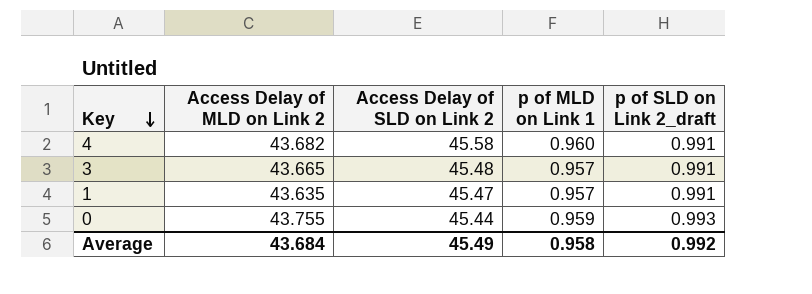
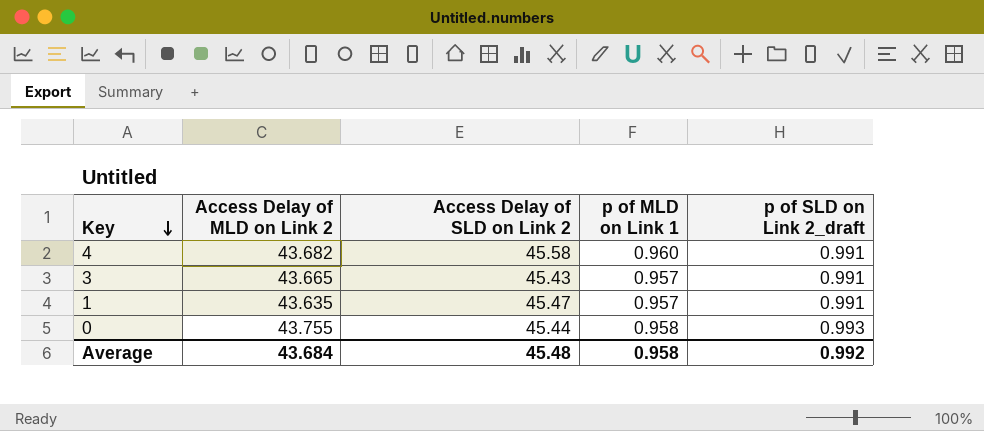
3 | Access Delay of SLD on Link 2: 45.48 -> 45.43
0 | p of MLD on Link 1: 0.959 -> 0.958
Average | Access Delay of SLD on Link 2: 45.49 -> 45.48

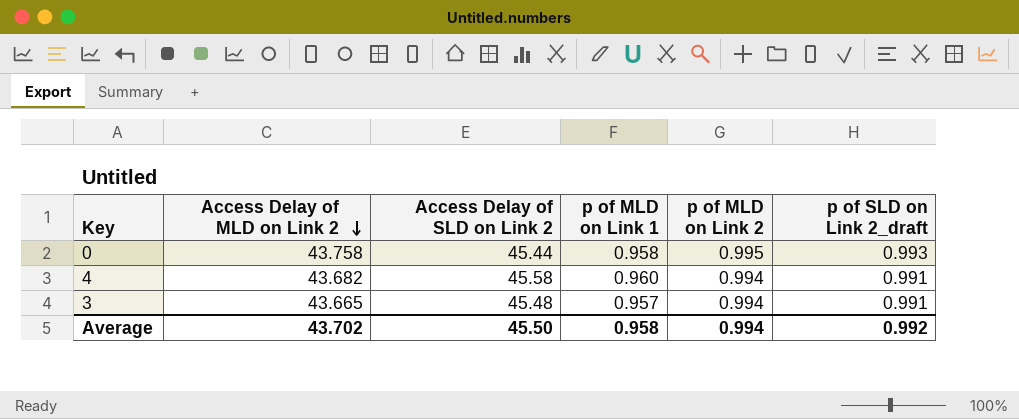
row order: Key descending -> Access Delay of MLD on Link 2 descending
column p of MLD on Link 2 | position: none -> 5
row 1: 43.635 | 45.47 | 0.957 | 0.991 -> none
0 | Access Delay of MLD on Link 2: 43.755 -> 43.758
3 | Access Delay of SLD on Link 2: 45.43 -> 45.48
Average | Access Delay of MLD on Link 2: 43.684 -> 43.702
Average | Access Delay of SLD on Link 2: 45.48 -> 45.50

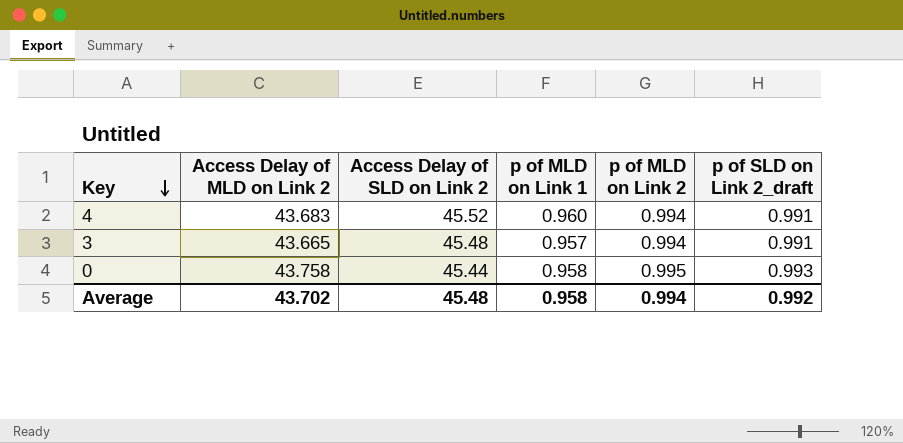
row order: Access Delay of MLD on Link 2 descending -> Key descending
4 | Access Delay of MLD on Link 2: 43.682 -> 43.683
4 | Access Delay of SLD on Link 2: 45.58 -> 45.52
Average | Access Delay of SLD on Link 2: 45.50 -> 45.48

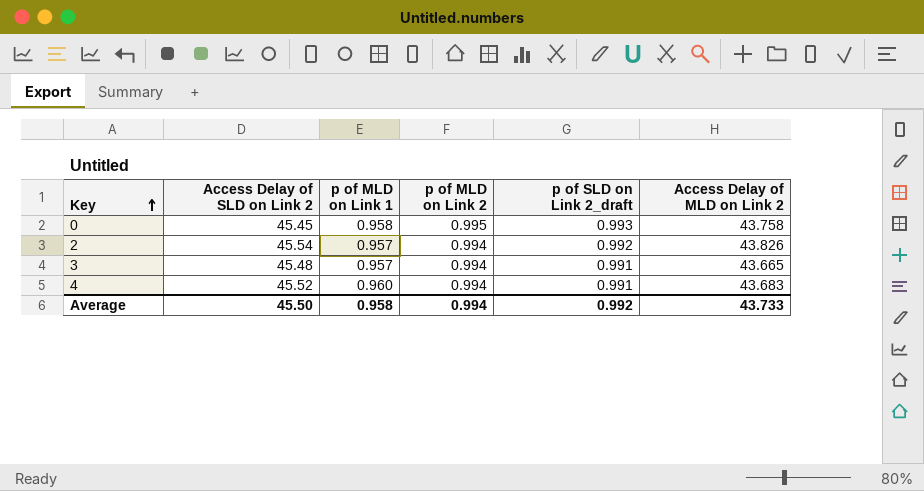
row order: Key descending -> Key ascending
column Access Delay of MLD on Link 2 | position: 2 -> 6
0 | Access Delay of SLD on Link 2: 45.44 -> 45.45
row 2: none -> 45.54 | 0.957 | 0.994 | 0.992 | 43.826
Average | Access Delay of SLD on Link 2: 45.48 -> 45.50
Average | Access Delay of MLD on Link 2: 43.702 -> 43.733

